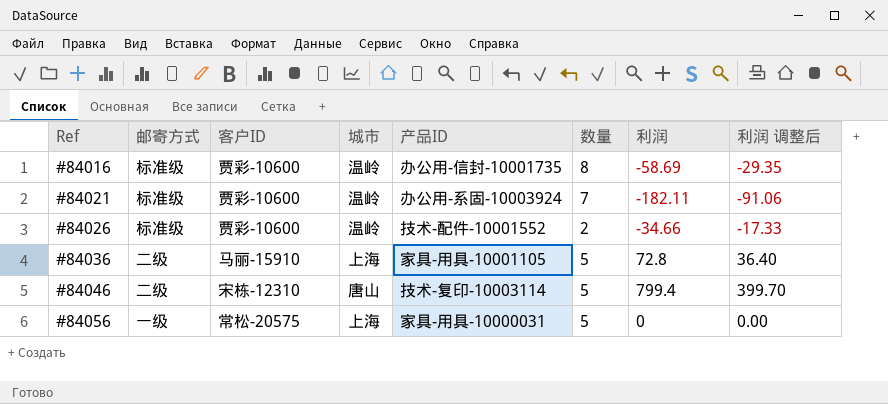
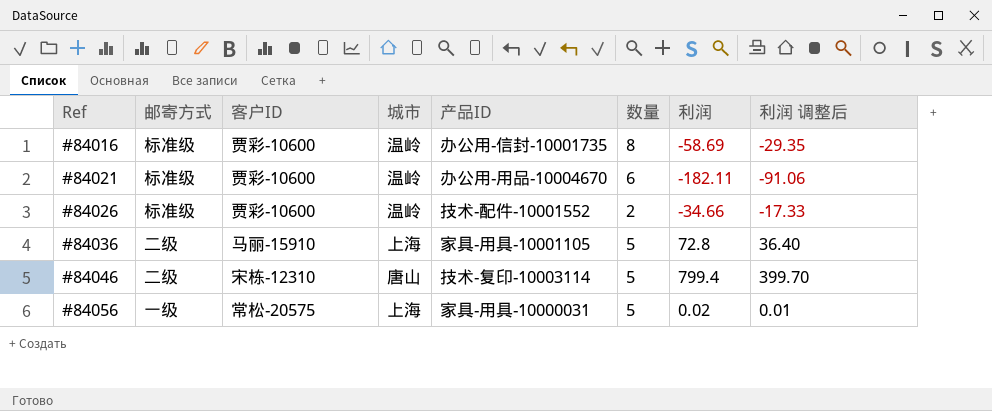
#84021 | 产品ID: 办公用-系固-10003924 -> 办公用-用品-10004670
#84021 | 数量: 7 -> 6
#84056 | 利润: 0 -> 0.02
#84056 | 利润 调整后: 0.00 -> 0.01

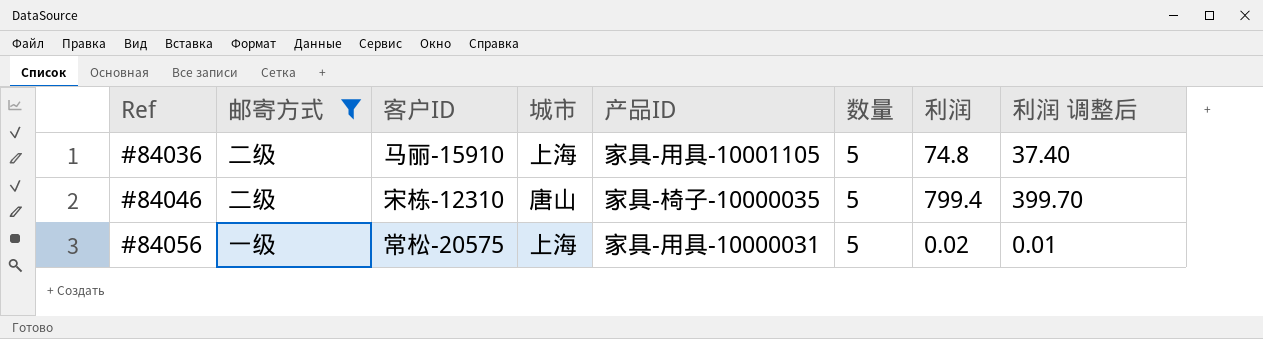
filter: none -> 邮寄方式 != 标准级
#84036 | 利润: 72.8 -> 74.8
#84036 | 利润 调整后: 36.40 -> 37.40
#84046 | 产品ID: 技术-复印-10003114 -> 家具-椅子-10000035

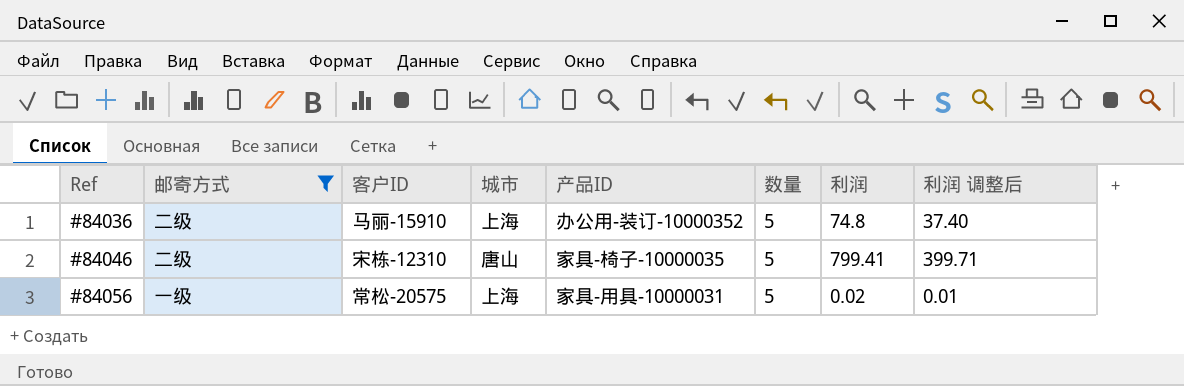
#84036 | 产品ID: 家具-用具-10001105 -> 办公用-装订-10000352
#84046 | 利润: 799.4 -> 799.41
#84046 | 利润 调整后: 399.70 -> 399.71

